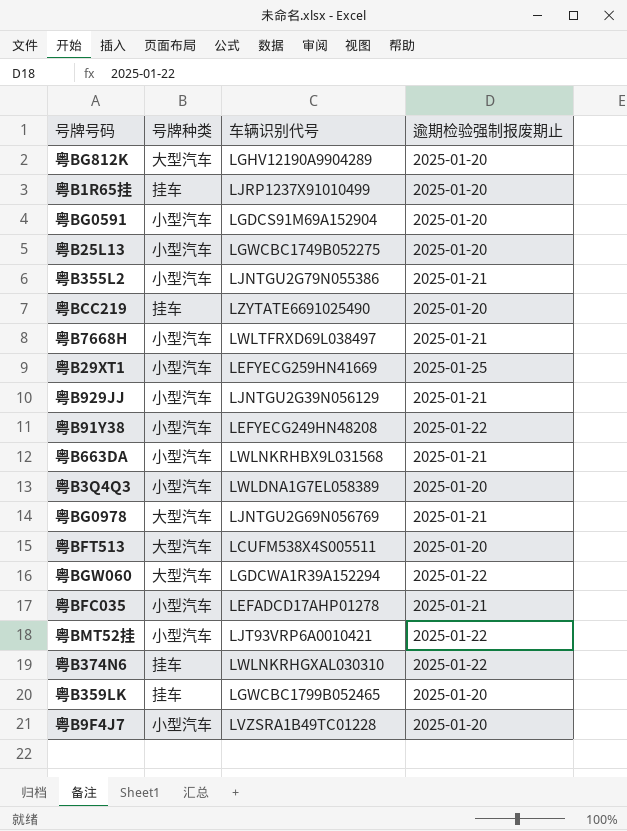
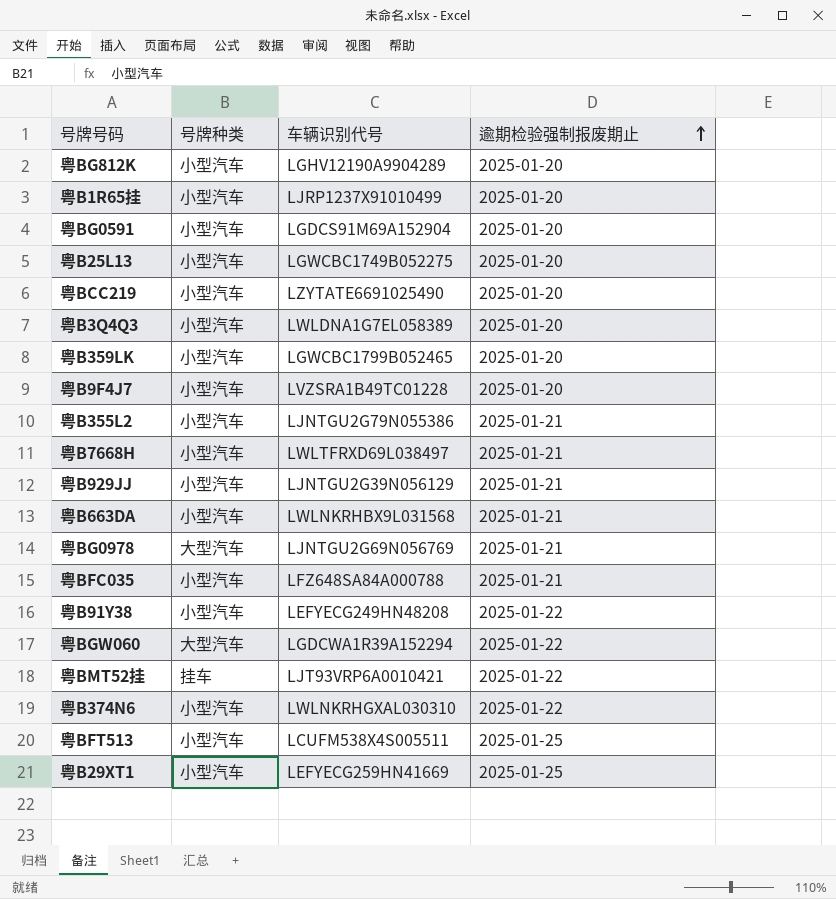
row order: none -> 逾期检验强制报废期止 ascending
粤BG812K | 号牌种类: 大型汽车 -> 小型汽车
粤B1R65挂 | 号牌种类: 挂车 -> 小型汽车
粤BCC219 | 号牌种类: 挂车 -> 小型汽车
粤B359LK | 号牌种类: 挂车 -> 小型汽车
粤BFC035 | 车辆识别代号: LEFADCD17AHP01278 -> LFZ648SA84A000788
粤BMT52挂 | 号牌种类: 小型汽车 -> 挂车
粤B374N6 | 号牌种类: 挂车 -> 小型汽车
粤BFT513 | 号牌种类: 大型汽车 -> 小型汽车
粤BFT513 | 逾期检验强制报废期止: 2025-01-20 -> 2025-01-25

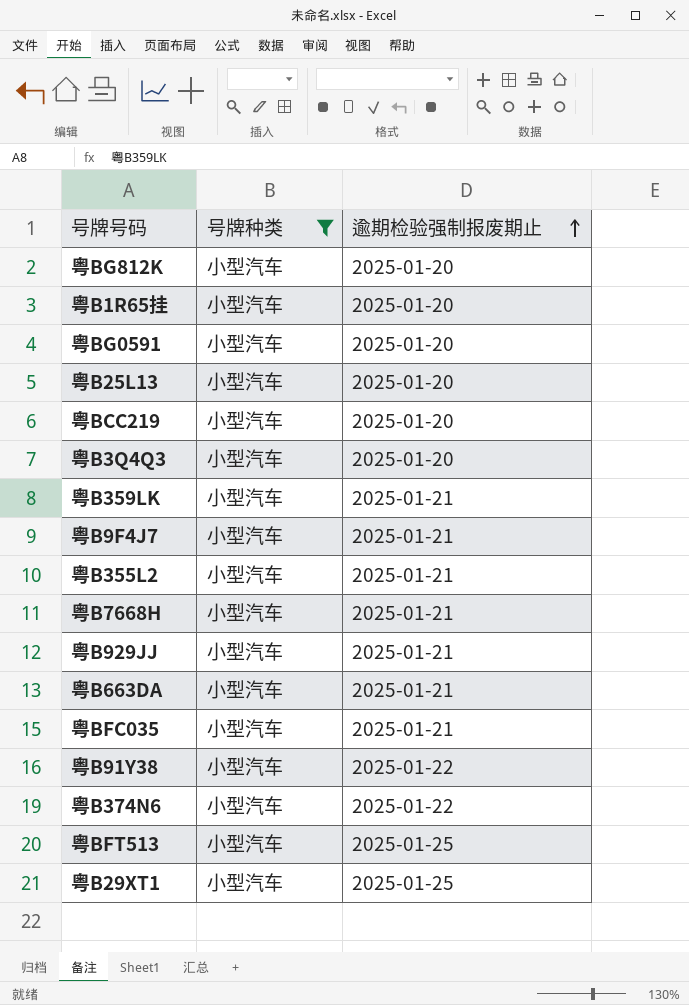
filter: none -> 号牌种类 = 小型汽车
column 车辆识别代号 | position: 3 -> none
粤B359LK | 逾期检验强制报废期止: 2025-01-20 -> 2025-01-21
粤B9F4J7 | 逾期检验强制报废期止: 2025-01-20 -> 2025-01-21

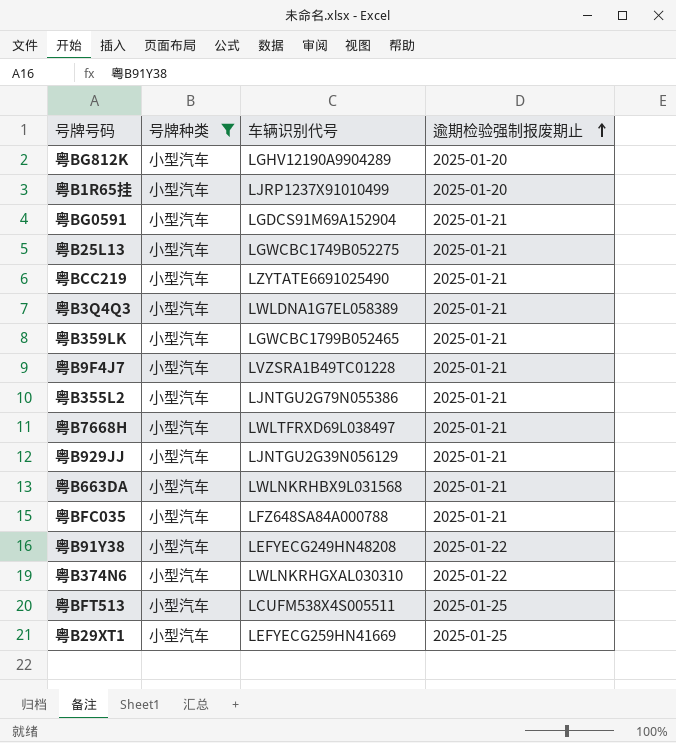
column 车辆识别代号 | position: none -> 3
粤BG0591 | 逾期检验强制报废期止: 2025-01-20 -> 2025-01-21
粤B25L13 | 逾期检验强制报废期止: 2025-01-20 -> 2025-01-21
粤BCC219 | 逾期检验强制报废期止: 2025-01-20 -> 2025-01-21
粤B3Q4Q3 | 逾期检验强制报废期止: 2025-01-20 -> 2025-01-21

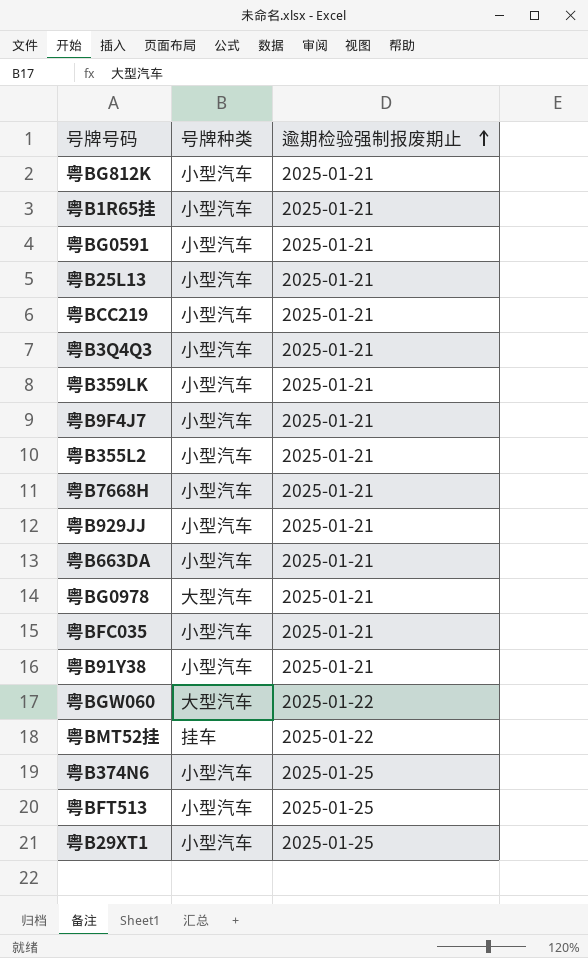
filter: 号牌种类 = 小型汽车 -> none
column 车辆识别代号 | position: 3 -> none
粤BG812K | 逾期检验强制报废期止: 2025-01-20 -> 2025-01-21
粤B1R65挂 | 逾期检验强制报废期止: 2025-01-20 -> 2025-01-21
粤B91Y38 | 逾期检验强制报废期止: 2025-01-22 -> 2025-01-21
粤B374N6 | 逾期检验强制报废期止: 2025-01-22 -> 2025-01-25

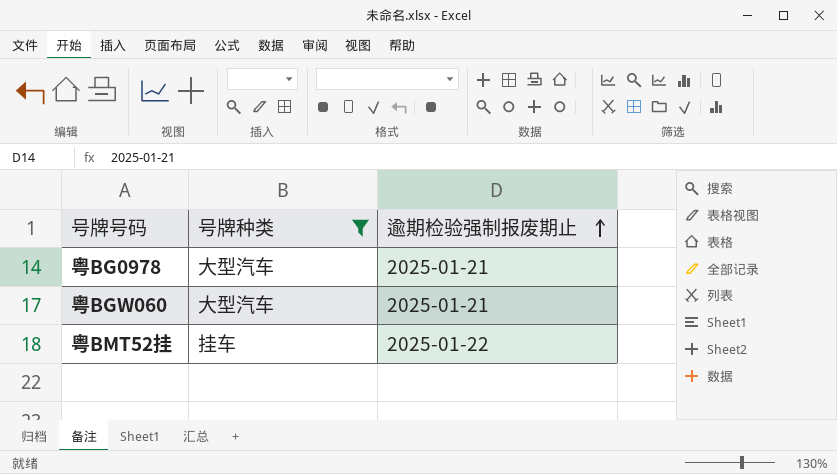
filter: none -> 号牌种类 != 小型汽车
粤BGW060 | 逾期检验强制报废期止: 2025-01-22 -> 2025-01-21

